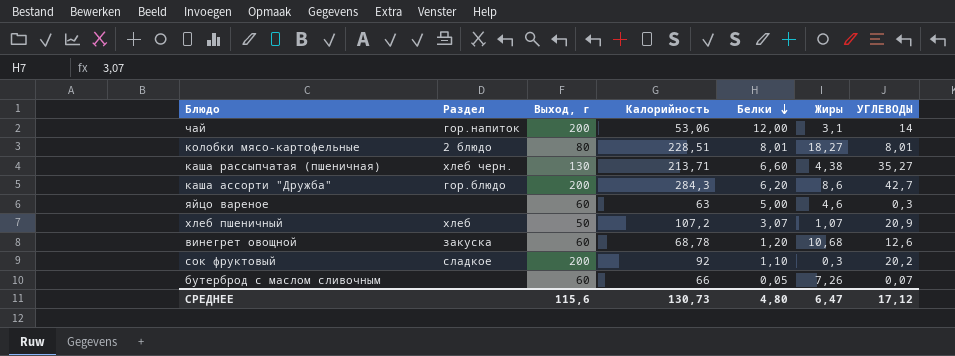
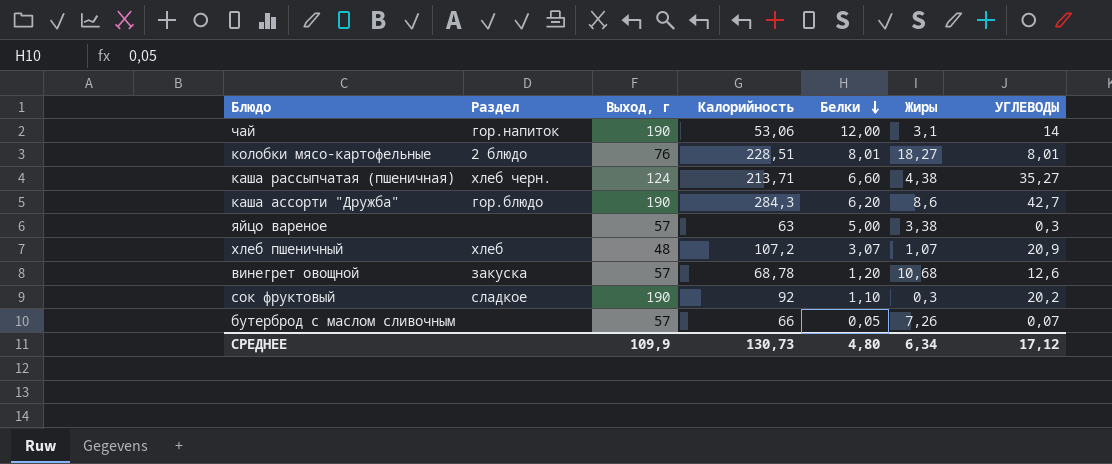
чай | Выход, г: 200 -> 190
колобки мясо-картофельные | Выход, г: 80 -> 76
каша рассыпчатая (пшеничная) | Выход, г: 130 -> 124
каша ассорти "Дружба" | Выход, г: 200 -> 190
яйцо вареное | Выход, г: 60 -> 57
яйцо вареное | Жиры: 4,6 -> 3,38
хлеб пшеничный | Выход, г: 50 -> 48
винегрет овощной | Выход, г: 60 -> 57
сок фруктовый | Выход, г: 200 -> 190
бутерброд с маслом сливочным | Выход, г: 60 -> 57
СРЕДНЕЕ | Выход, г: 115,6 -> 109,9
СРЕДНЕЕ | Жиры: 6,47 -> 6,34

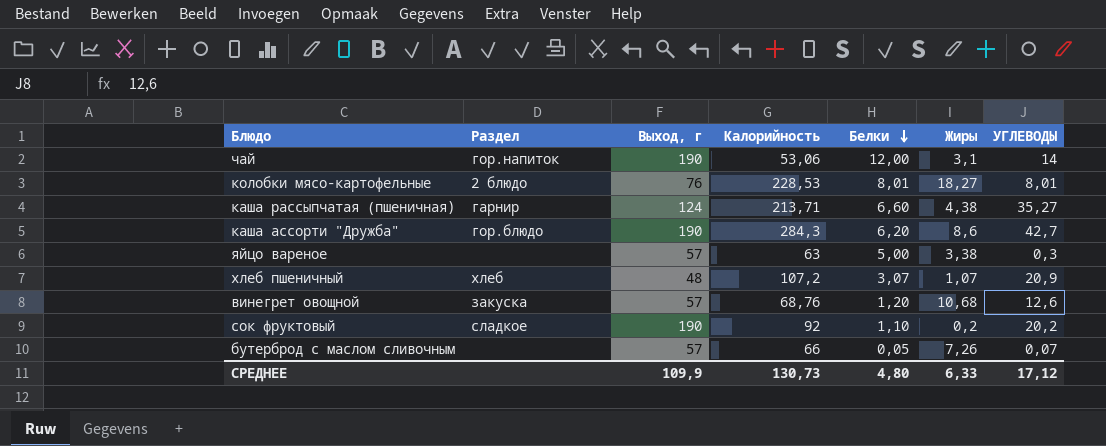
колобки мясо-картофельные | Калорийность: 228,51 -> 228,53
каша рассыпчатая (пшеничная) | Раздел: хлеб черн. -> гарнир
винегрет овощной | Калорийность: 68,78 -> 68,76
сок фруктовый | Жиры: 0,3 -> 0,2
СРЕДНЕЕ | Жиры: 6,34 -> 6,33

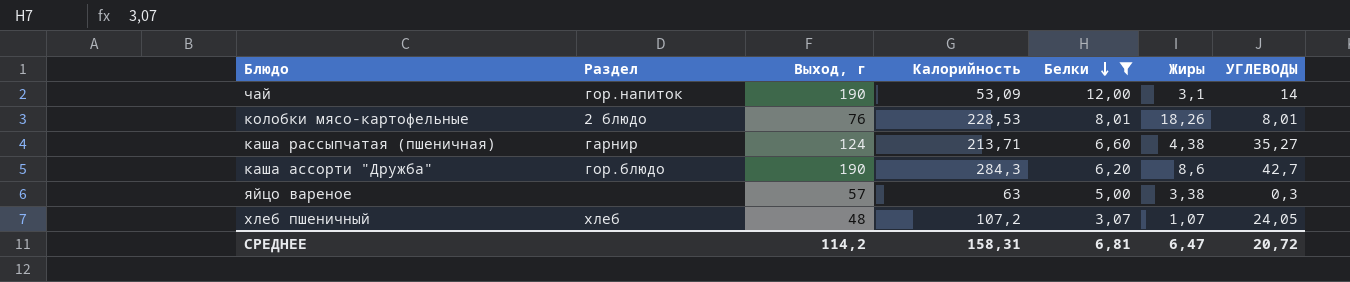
filter: none -> Белки >= 3,07
чай | Калорийность: 53,06 -> 53,09
колобки мясо-картофельные | Жиры: 18,27 -> 18,26
хлеб пшеничный | УГЛЕВОДЫ: 20,9 -> 24,05
СРЕДНЕЕ | Выход, г: 109,9 -> 114,2
СРЕДНЕЕ | Калорийность: 130,73 -> 158,31
СРЕДНЕЕ | Белки: 4,80 -> 6,81
СРЕДНЕЕ | Жиры: 6,33 -> 6,47
СРЕДНЕЕ | УГЛЕВОДЫ: 17,12 -> 20,72

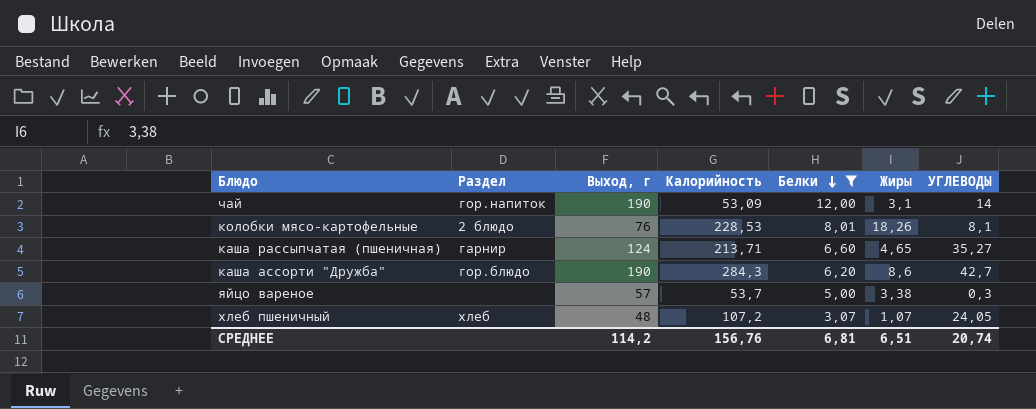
колобки мясо-картофельные | УГЛЕВОДЫ: 8,01 -> 8,1
каша рассыпчатая (пшеничная) | Жиры: 4,38 -> 4,65
яйцо вареное | Калорийность: 63 -> 53,7
СРЕДНЕЕ | Калорийность: 158,31 -> 156,76
СРЕДНЕЕ | Жиры: 6,47 -> 6,51
СРЕДНЕЕ | УГЛЕВОДЫ: 20,72 -> 20,74

